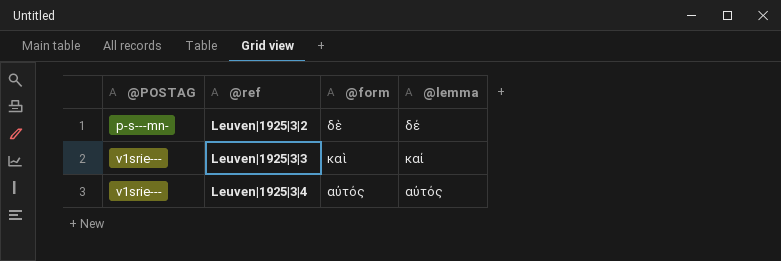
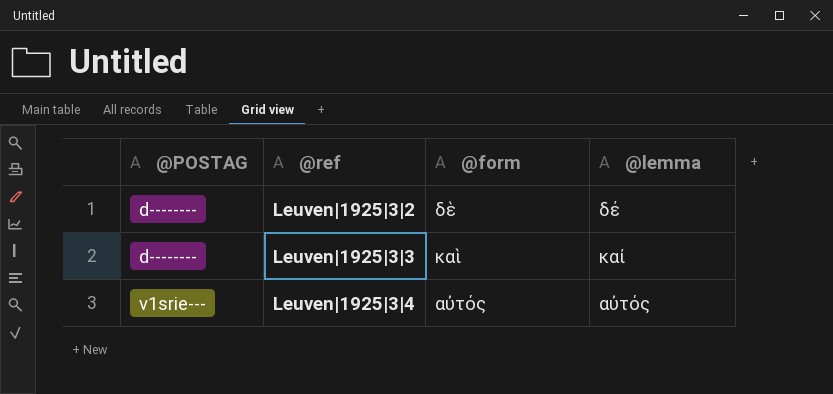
Leuven|1925|3|2 | @POSTAG: p-s---mn- -> d--------
Leuven|1925|3|3 | @POSTAG: v1srie--- -> d--------

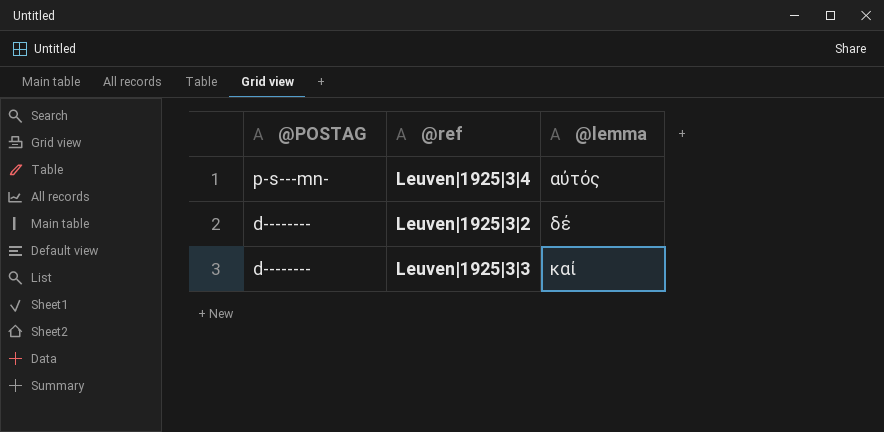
row order: @POSTAG ascending -> @POSTAG descending
column @form | position: 3 -> none
Leuven|1925|3|4 | @POSTAG: v1srie--- -> p-s---mn-

